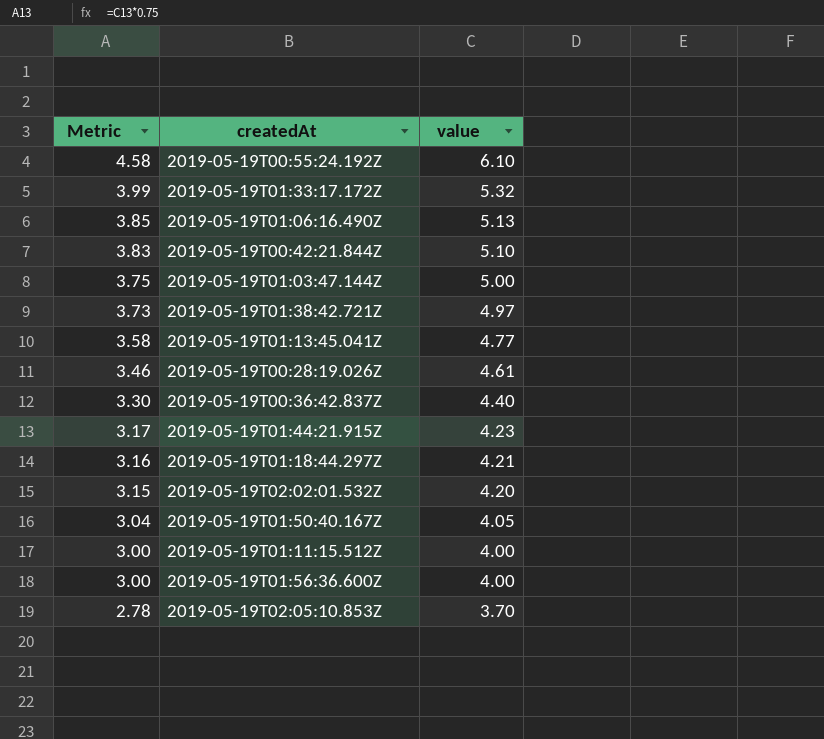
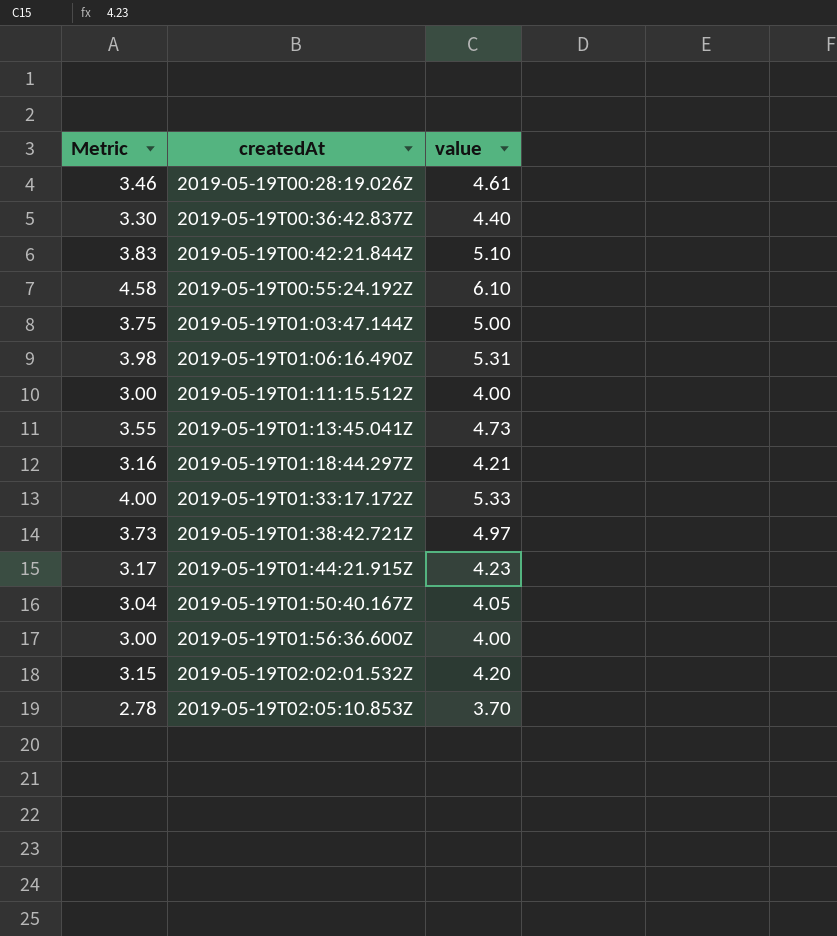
row order: Metric descending -> createdAt ascending
2019-05-19T01:06:16.490Z | Metric: 3.85 -> 3.98
2019-05-19T01:06:16.490Z | value: 5.13 -> 5.31
2019-05-19T01:13:45.041Z | Metric: 3.58 -> 3.55
2019-05-19T01:13:45.041Z | value: 4.77 -> 4.73
2019-05-19T01:33:17.172Z | Metric: 3.99 -> 4.00
2019-05-19T01:33:17.172Z | value: 5.32 -> 5.33

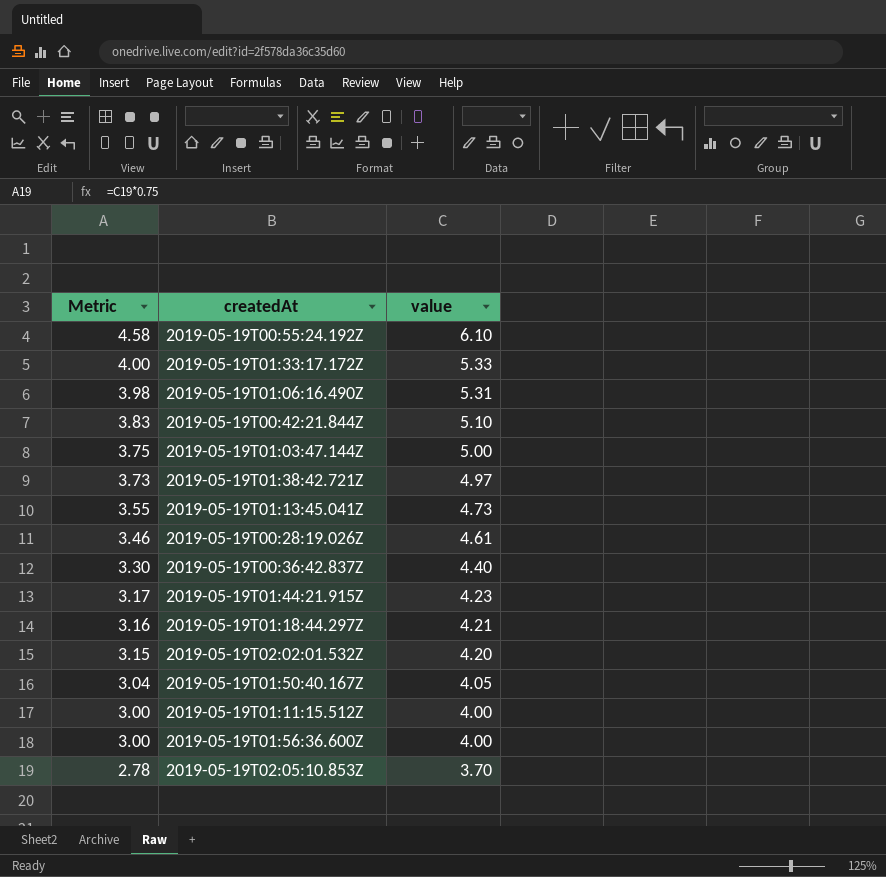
row order: createdAt ascending -> Metric descending

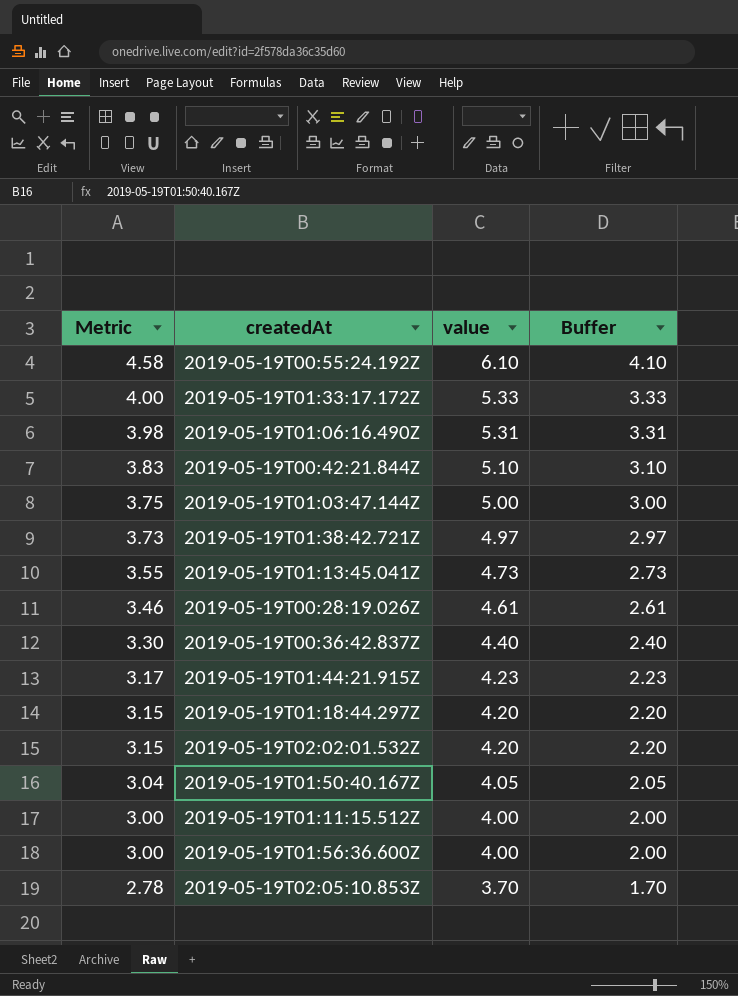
column Buffer | formula: none -> [value] - 2
2019-05-19T01:18:44.297Z | Metric: 3.16 -> 3.15
2019-05-19T01:18:44.297Z | value: 4.21 -> 4.20

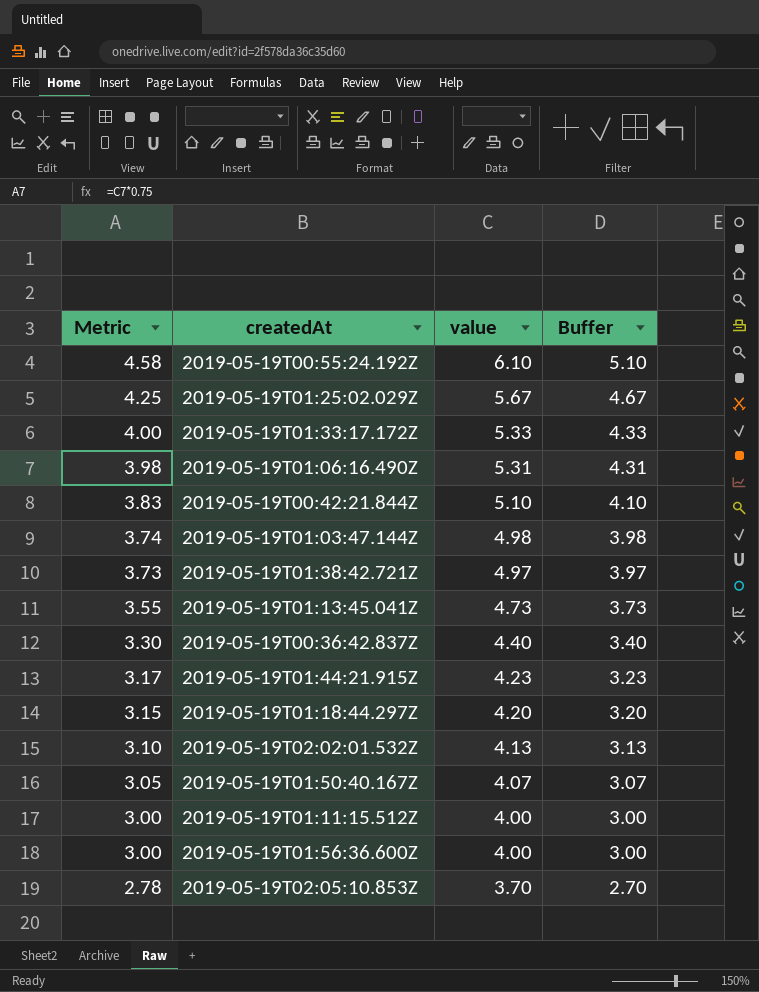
column Buffer | formula: [value] - 2 -> [value] - 1
row 2019-05-19T00:28:19.026Z: 3.46 | 4.61 | 2.61 -> none
row 2019-05-19T01:25:02.029Z: none -> 4.25 | 5.67 | 4.67
2019-05-19T01:03:47.144Z | Metric: 3.75 -> 3.74
2019-05-19T01:03:47.144Z | value: 5.00 -> 4.98
2019-05-19T02:02:01.532Z | Metric: 3.15 -> 3.10
2019-05-19T02:02:01.532Z | value: 4.20 -> 4.13
2019-05-19T01:50:40.167Z | Metric: 3.04 -> 3.05
2019-05-19T01:50:40.167Z | value: 4.05 -> 4.07

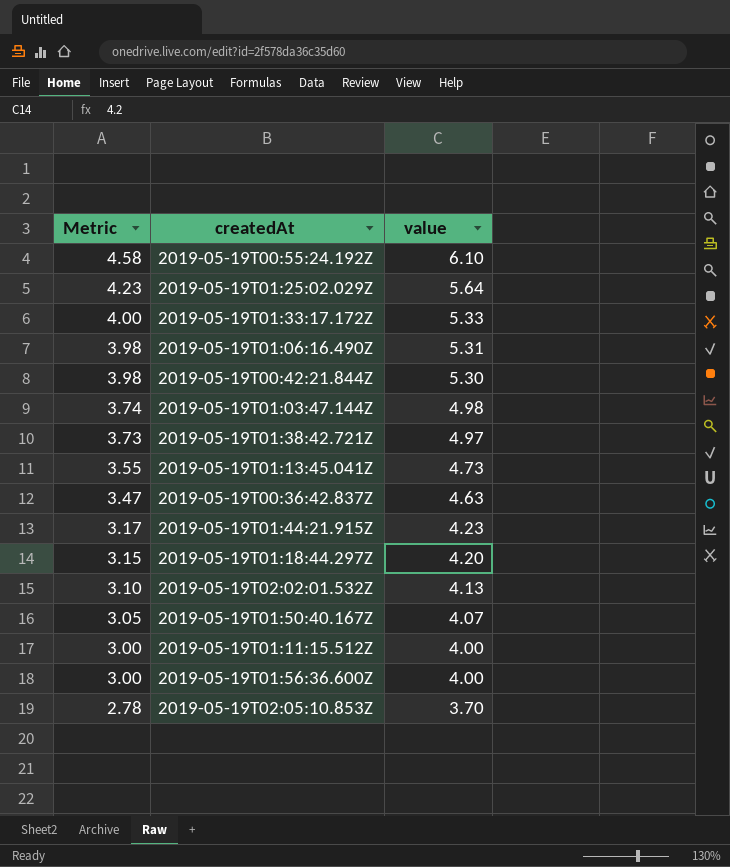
column Buffer | formula: [value] - 1 -> none
2019-05-19T01:25:02.029Z | Metric: 4.25 -> 4.23
2019-05-19T01:25:02.029Z | value: 5.67 -> 5.64
2019-05-19T00:42:21.844Z | Metric: 3.83 -> 3.98
2019-05-19T00:42:21.844Z | value: 5.10 -> 5.30
2019-05-19T00:36:42.837Z | Metric: 3.30 -> 3.47
2019-05-19T00:36:42.837Z | value: 4.40 -> 4.63

